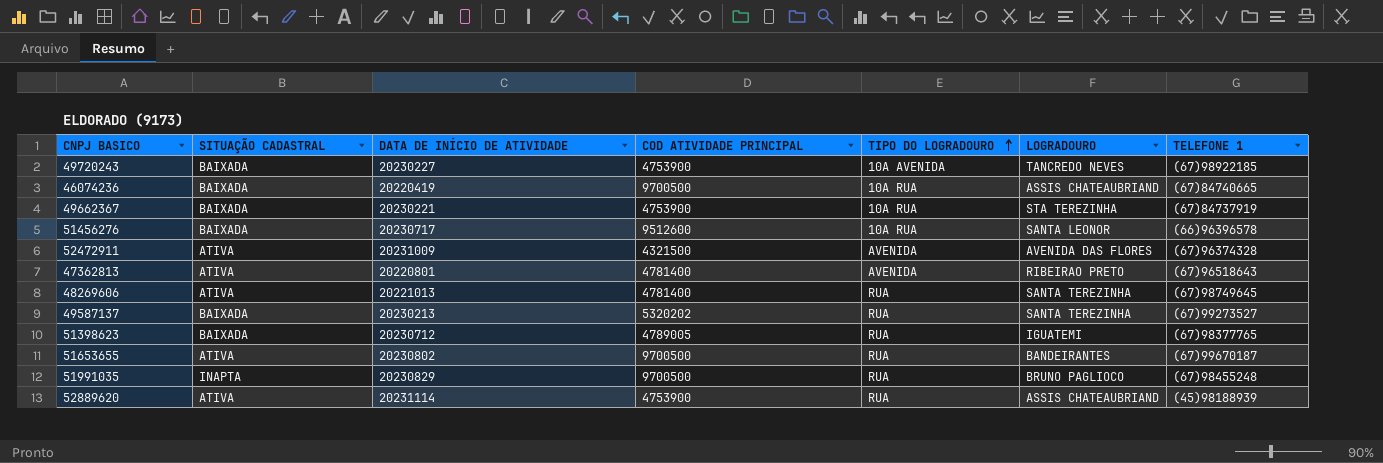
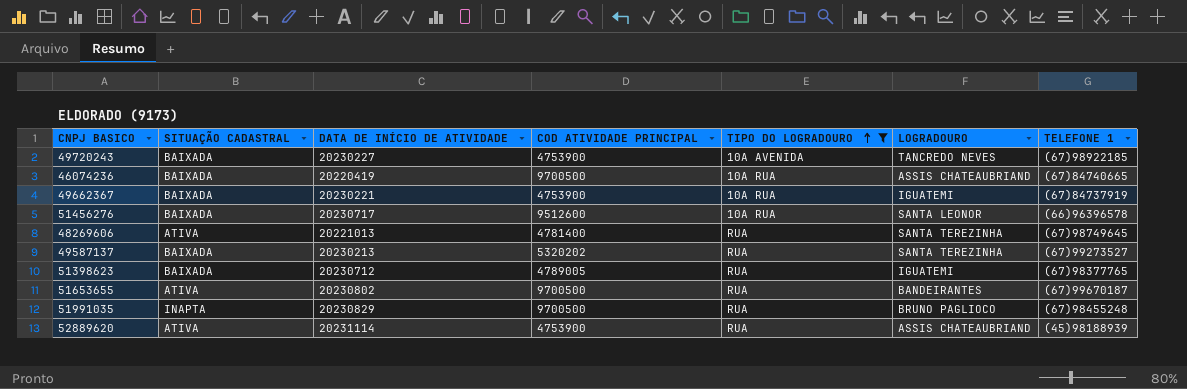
filter: none -> TIPO DO LOGRADOURO != AVENIDA
49662367 | LOGRADOURO: STA TEREZINHA -> IGUATEMI

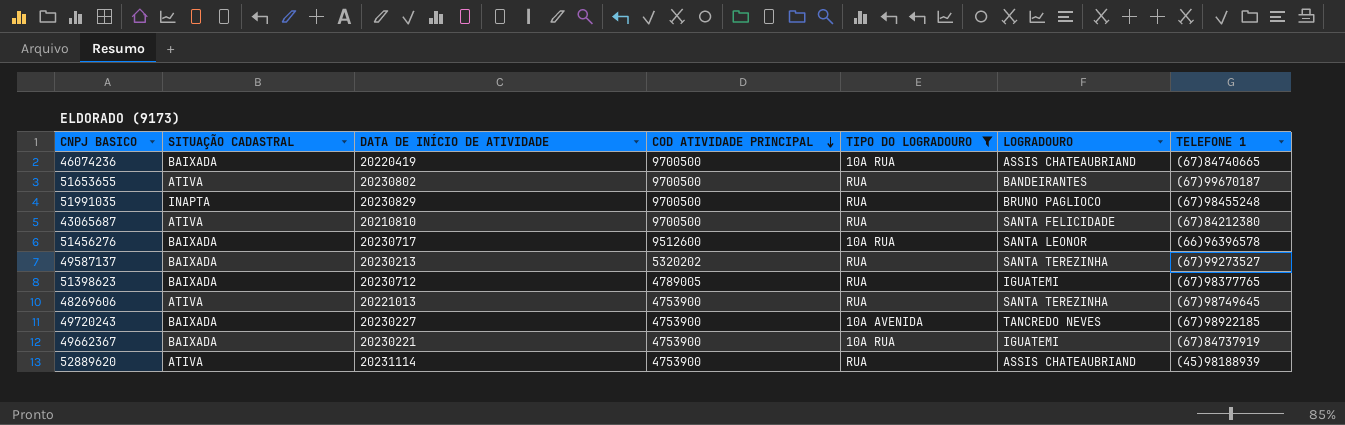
row order: TIPO DO LOGRADOURO ascending -> COD ATIVIDADE PRINCIPAL descending
row 43065687: none -> ATIVA | 20210810 | 9700500 | RUA | SANTA FELICIDADE | (67)84212380
48269606 | COD ATIVIDADE PRINCIPAL: 4781400 -> 4753900

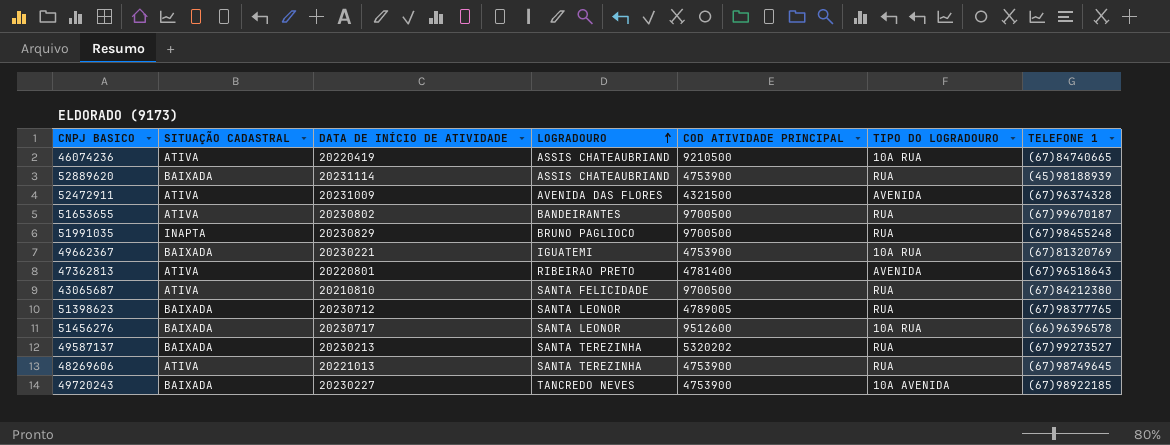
filter: TIPO DO LOGRADOURO != AVENIDA -> none
row order: COD ATIVIDADE PRINCIPAL descending -> LOGRADOURO ascending
column LOGRADOURO | position: 6 -> 4
46074236 | SITUAÇÃO CADASTRAL: BAIXADA -> ATIVA
46074236 | COD ATIVIDADE PRINCIPAL: 9700500 -> 9210500
52889620 | SITUAÇÃO CADASTRAL: ATIVA -> BAIXADA
49662367 | TELEFONE 1: (67)84737919 -> (67)81320769
51398623 | LOGRADOURO: IGUATEMI -> SANTA LEONOR

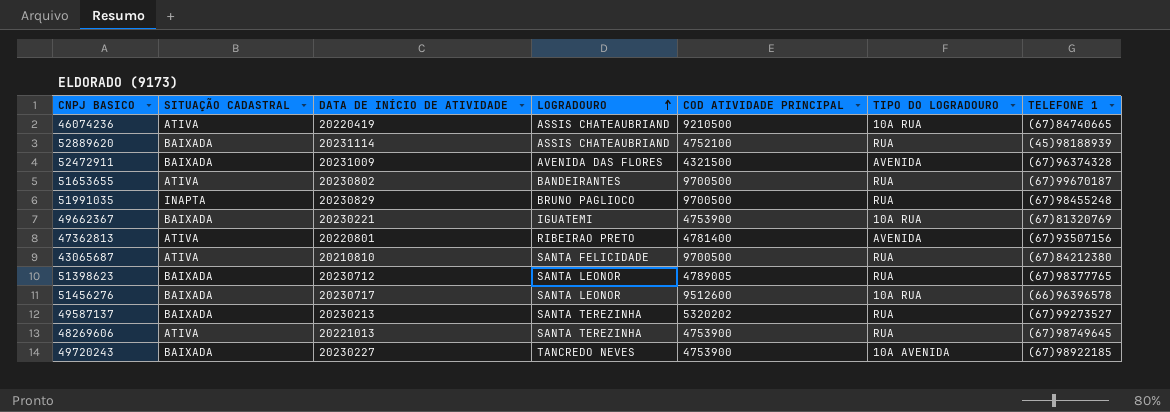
52889620 | COD ATIVIDADE PRINCIPAL: 4753900 -> 4752100
52472911 | SITUAÇÃO CADASTRAL: ATIVA -> BAIXADA
47362813 | TELEFONE 1: (67)96518643 -> (67)93507156

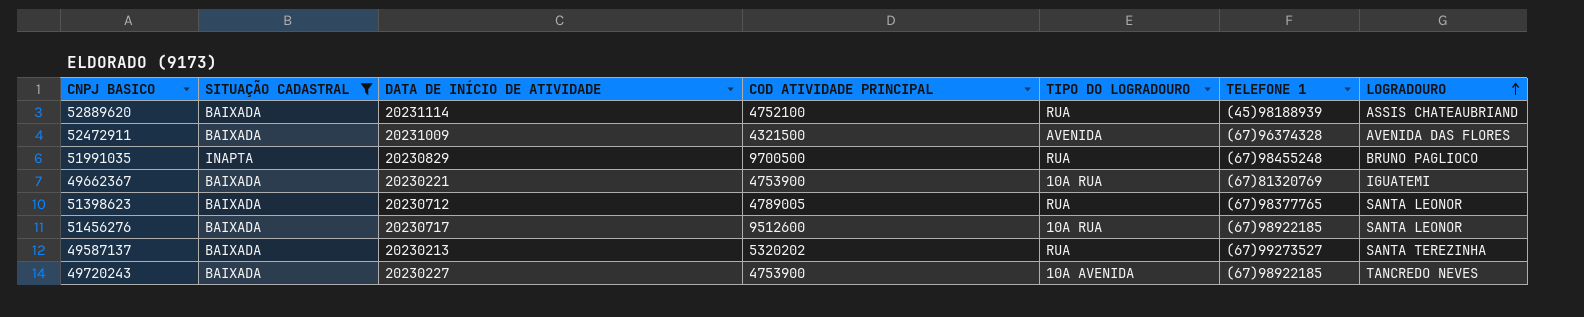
filter: none -> SITUAÇÃO CADASTRAL != ATIVA
column LOGRADOURO | position: 4 -> 7
51456276 | TELEFONE 1: (66)96396578 -> (67)98922185

